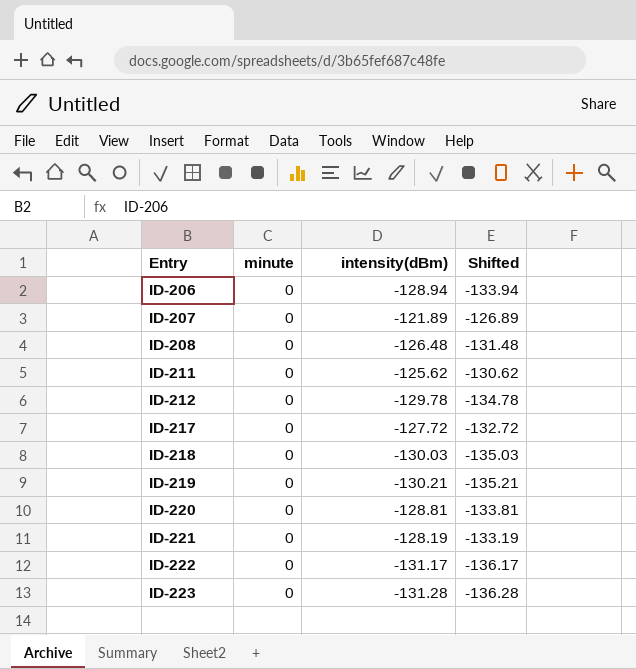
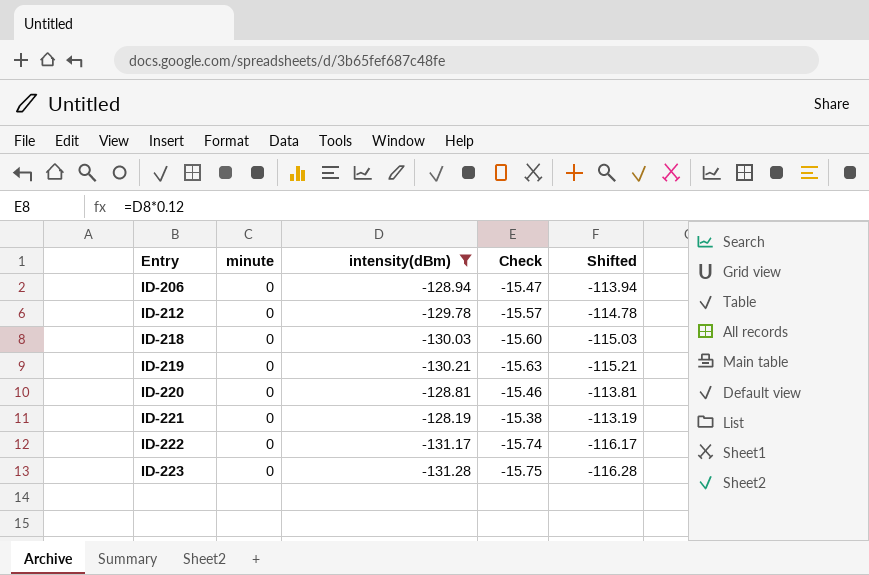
filter: none -> intensity(dBm) <= -128.19
column Check | formula: none -> [intensity(dBm)] * 0.12
column Shifted | formula: [intensity(dBm)] - 5 -> [intensity(dBm)] + 15

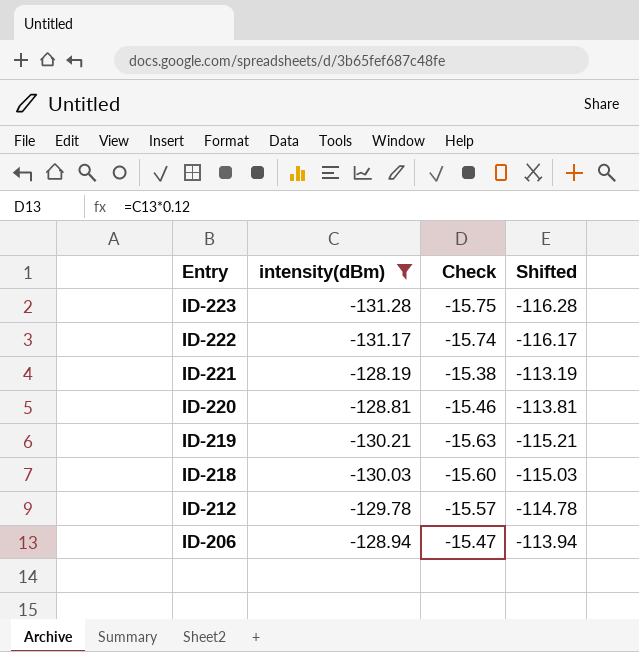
row order: Entry ascending -> Entry descending
column minute | position: 2 -> none

